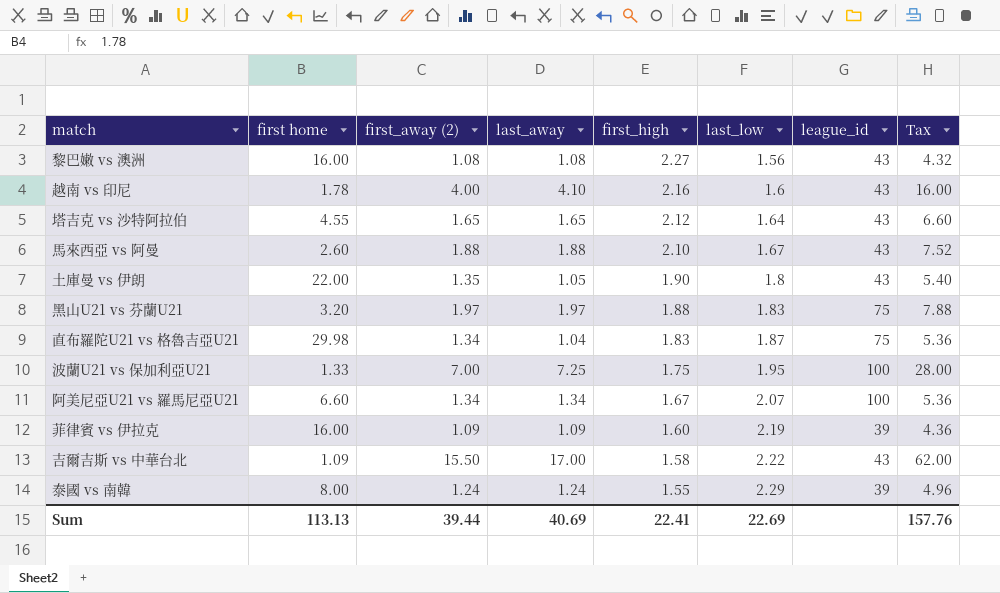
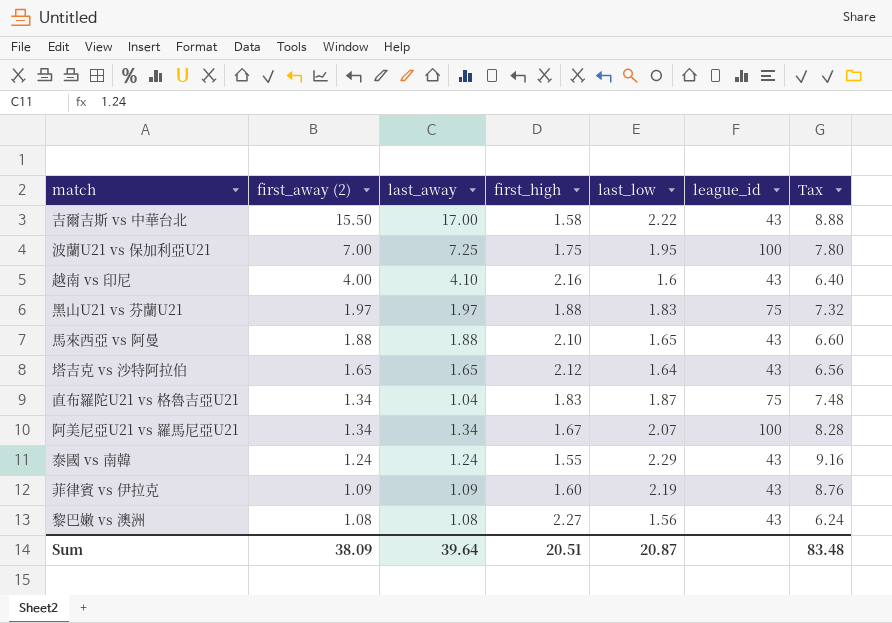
row order: first_high descending -> first_away (2) descending
column first home | position: 2 -> none
column Tax | formula: [first_away (2)] * 4 -> [last_low] * 4
row 土庫曼 vs 伊朗: 22.00 | 1.35 | 1.05 | 1.90 | 1.8 | 43 | 5.40 -> none
馬來西亞 vs 阿曼 | last_low: 1.67 -> 1.65
泰國 vs 南韓 | league_id: 39 -> 43
菲律賓 vs 伊拉克 | league_id: 39 -> 43
Sum | first_away (2): 39.44 -> 38.09
Sum | last_away: 40.69 -> 39.64
Sum | first_high: 22.41 -> 20.51
Sum | last_low: 22.69 -> 20.87
Sum | Tax: 157.76 -> 83.48

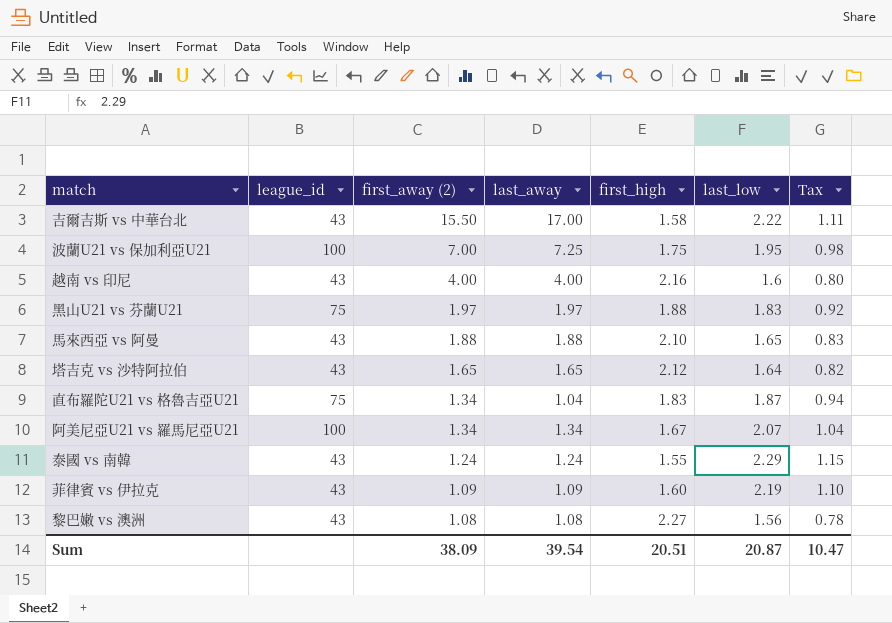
column league_id | position: 6 -> 2
column Tax | formula: [last_low] * 4 -> [last_low] * 0.5
越南 vs 印尼 | last_away: 4.10 -> 4.00
Sum | last_away: 39.64 -> 39.54
Sum | Tax: 83.48 -> 10.47

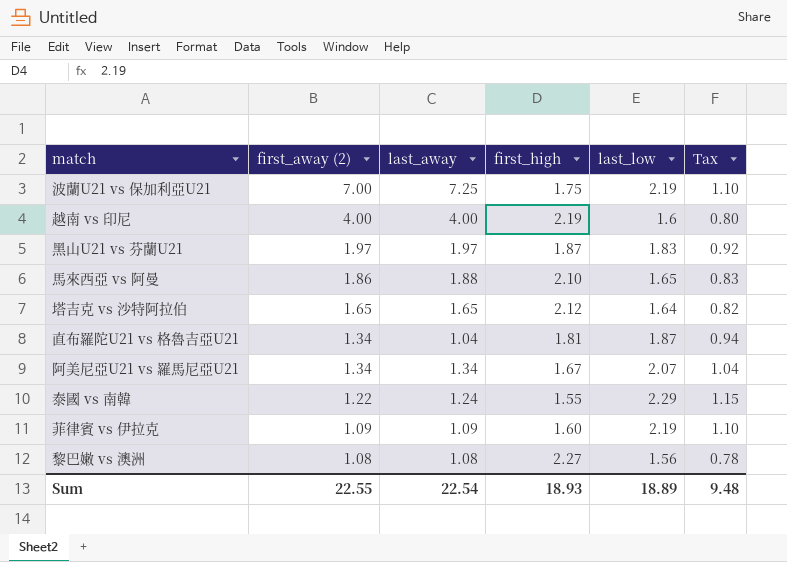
column league_id | position: 2 -> none
row 吉爾吉斯 vs 中華台北: 43 | 15.50 | 17.00 | 1.58 | 2.22 | 1.11 -> none
波蘭U21 vs 保加利亞U21 | last_low: 1.95 -> 2.19
波蘭U21 vs 保加利亞U21 | Tax: 0.98 -> 1.10
越南 vs 印尼 | first_high: 2.16 -> 2.19
黑山U21 vs 芬蘭U21 | first_high: 1.88 -> 1.87
馬來西亞 vs 阿曼 | first_away (2): 1.88 -> 1.86
直布羅陀U21 vs 格魯吉亞U21 | first_high: 1.83 -> 1.81
泰國 vs 南韓 | first_away (2): 1.24 -> 1.22
Sum | first_away (2): 38.09 -> 22.55
Sum | last_away: 39.54 -> 22.54
Sum | first_high: 20.51 -> 18.93
Sum | last_low: 20.87 -> 18.89
Sum | Tax: 10.47 -> 9.48

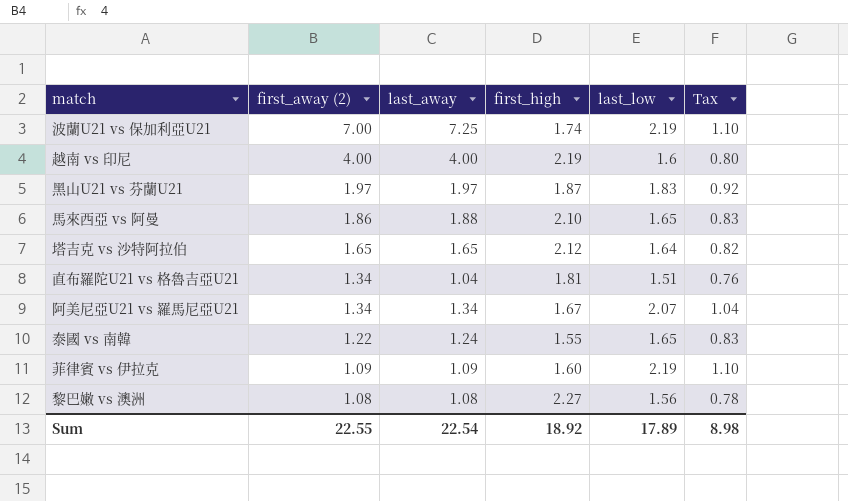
波蘭U21 vs 保加利亞U21 | first_high: 1.75 -> 1.74
直布羅陀U21 vs 格魯吉亞U21 | last_low: 1.87 -> 1.51
直布羅陀U21 vs 格魯吉亞U21 | Tax: 0.94 -> 0.76
泰國 vs 南韓 | last_low: 2.29 -> 1.65
泰國 vs 南韓 | Tax: 1.15 -> 0.83
Sum | first_high: 18.93 -> 18.92
Sum | last_low: 18.89 -> 17.89
Sum | Tax: 9.48 -> 8.98

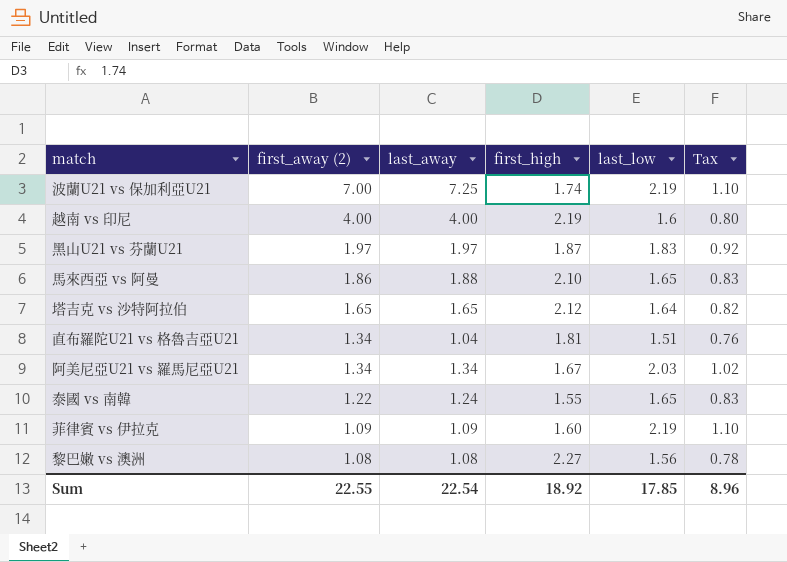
阿美尼亞U21 vs 羅馬尼亞U21 | last_low: 2.07 -> 2.03
阿美尼亞U21 vs 羅馬尼亞U21 | Tax: 1.04 -> 1.02
Sum | last_low: 17.89 -> 17.85
Sum | Tax: 8.98 -> 8.96

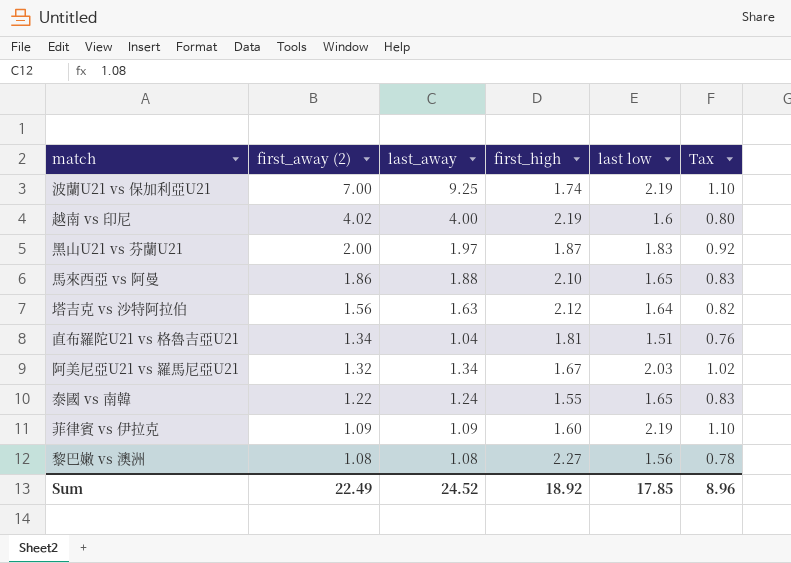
column name: last_low -> last low
波蘭U21 vs 保加利亞U21 | last_away: 7.25 -> 9.25
越南 vs 印尼 | first_away (2): 4.00 -> 4.02
黑山U21 vs 芬蘭U21 | first_away (2): 1.97 -> 2.00
塔吉克 vs 沙特阿拉伯 | first_away (2): 1.65 -> 1.56
塔吉克 vs 沙特阿拉伯 | last_away: 1.65 -> 1.63
阿美尼亞U21 vs 羅馬尼亞U21 | first_away (2): 1.34 -> 1.32
Sum | first_away (2): 22.55 -> 22.49
Sum | last_away: 22.54 -> 24.52

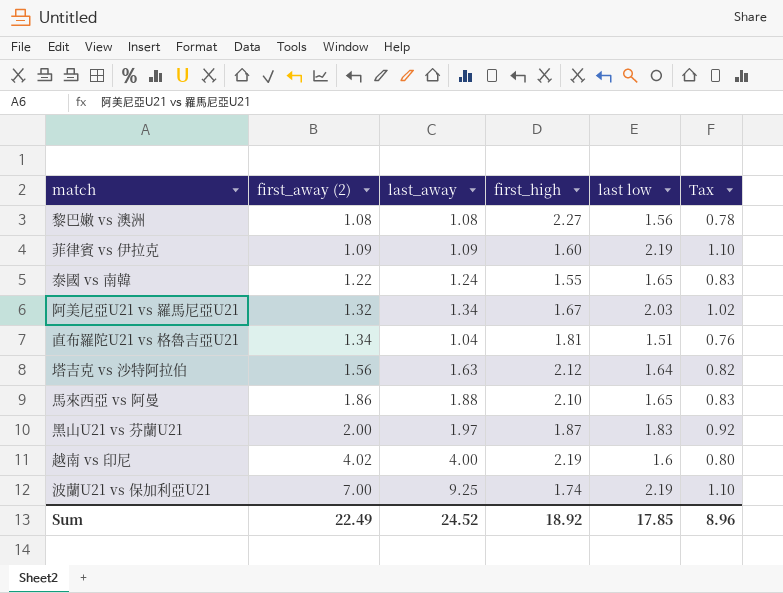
row order: first_away (2) descending -> first_away (2) ascending

